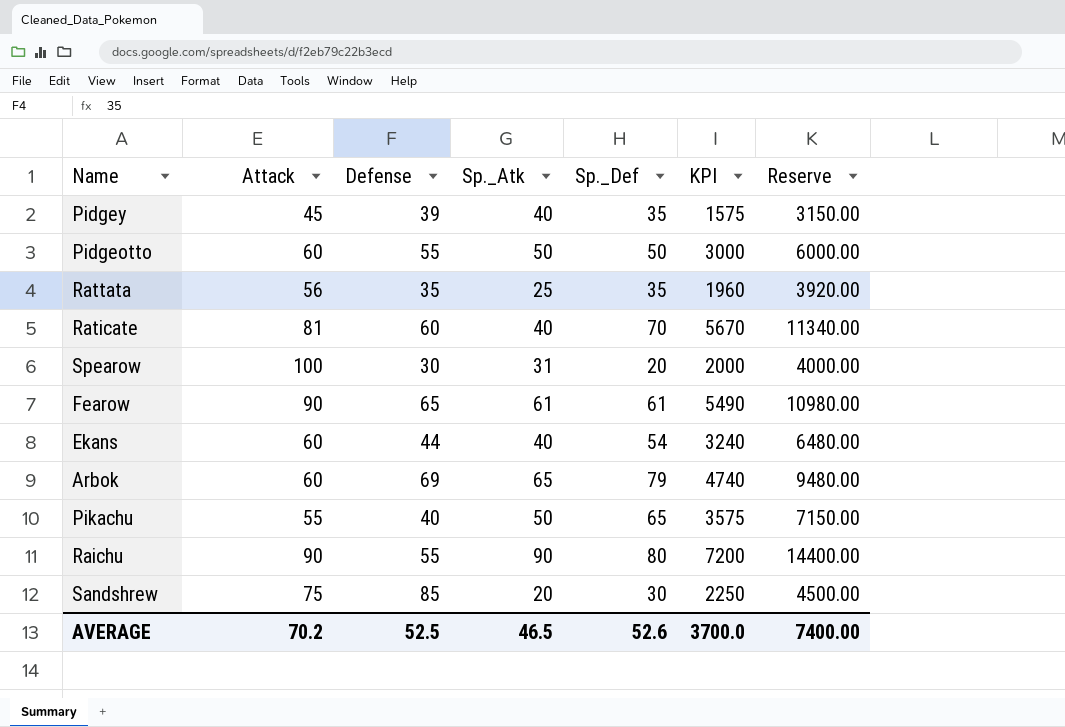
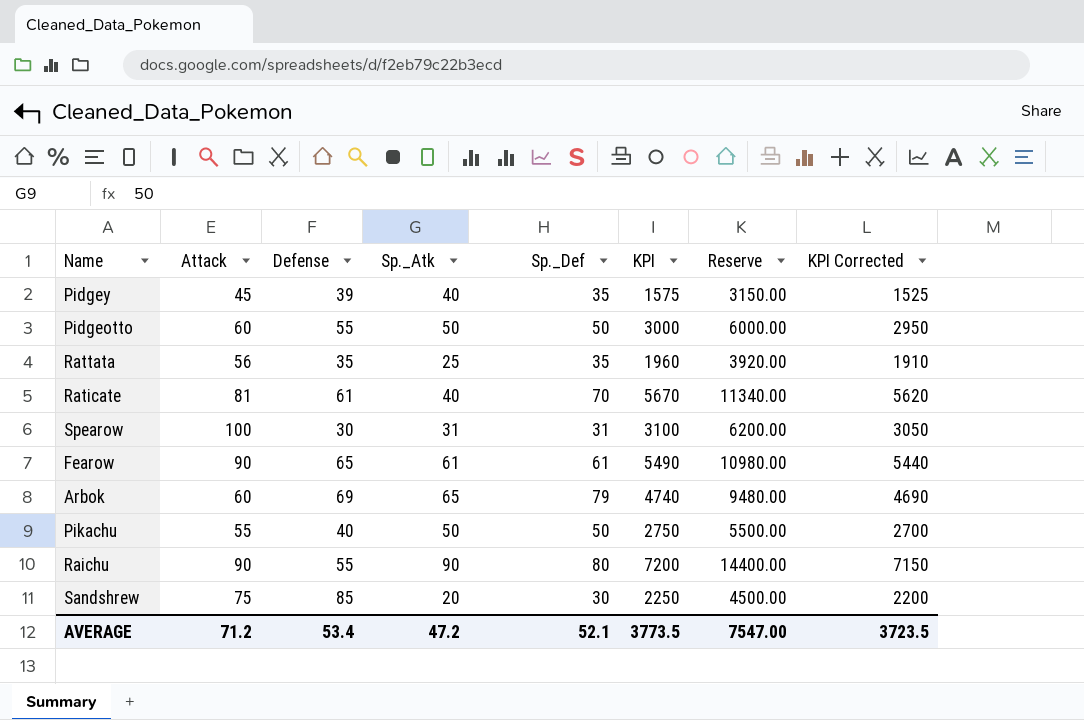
column KPI Corrected | formula: none -> [KPI] - 50
row Ekans: 60 | 44 | 40 | 54 | 3240 | 6480.00 -> none
Raticate | Defense: 60 -> 61
Spearow | Sp._Def: 20 -> 31
Spearow | KPI: 2000 -> 3100
Spearow | Reserve: 4000.00 -> 6200.00
Pikachu | Sp._Def: 65 -> 50
Pikachu | KPI: 3575 -> 2750
Pikachu | Reserve: 7150.00 -> 5500.00
AVERAGE | Attack: 70.2 -> 71.2
AVERAGE | Defense: 52.5 -> 53.4
AVERAGE | Sp._Atk: 46.5 -> 47.2
AVERAGE | Sp._Def: 52.6 -> 52.1
AVERAGE | KPI: 3700.0 -> 3773.5
AVERAGE | Reserve: 7400.00 -> 7547.00

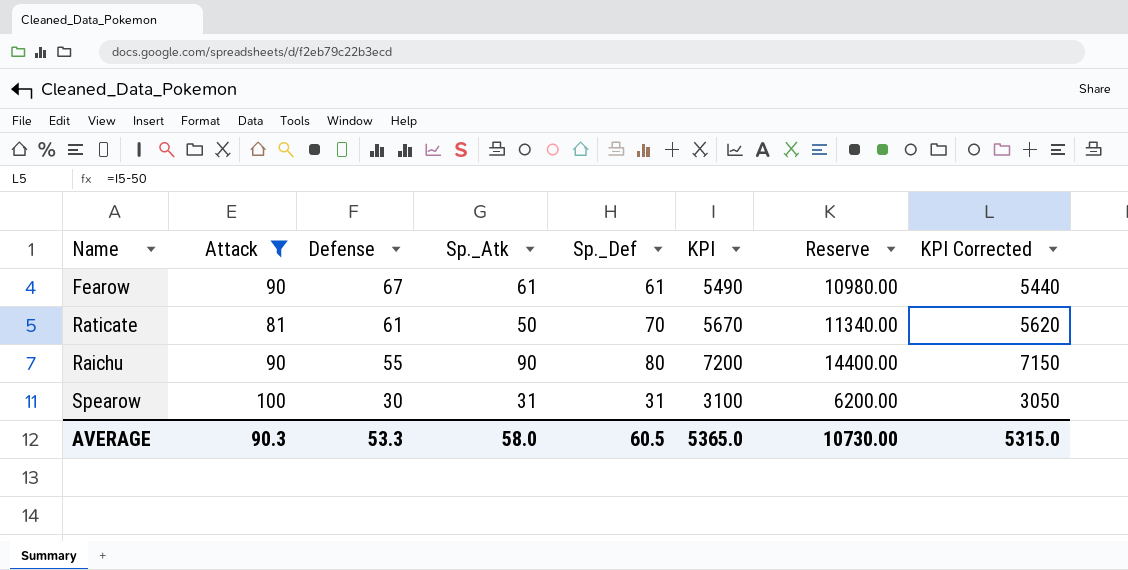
filter: none -> Attack >= 81
row order: none -> Defense descending
Fearow | Defense: 65 -> 67
Raticate | Sp._Atk: 40 -> 50
AVERAGE | Attack: 71.2 -> 90.3
AVERAGE | Defense: 53.4 -> 53.3
AVERAGE | Sp._Atk: 47.2 -> 58.0
AVERAGE | Sp._Def: 52.1 -> 60.5
AVERAGE | KPI: 3773.5 -> 5365.0
AVERAGE | Reserve: 7547.00 -> 10730.00
AVERAGE | KPI Corrected: 3723.5 -> 5315.0

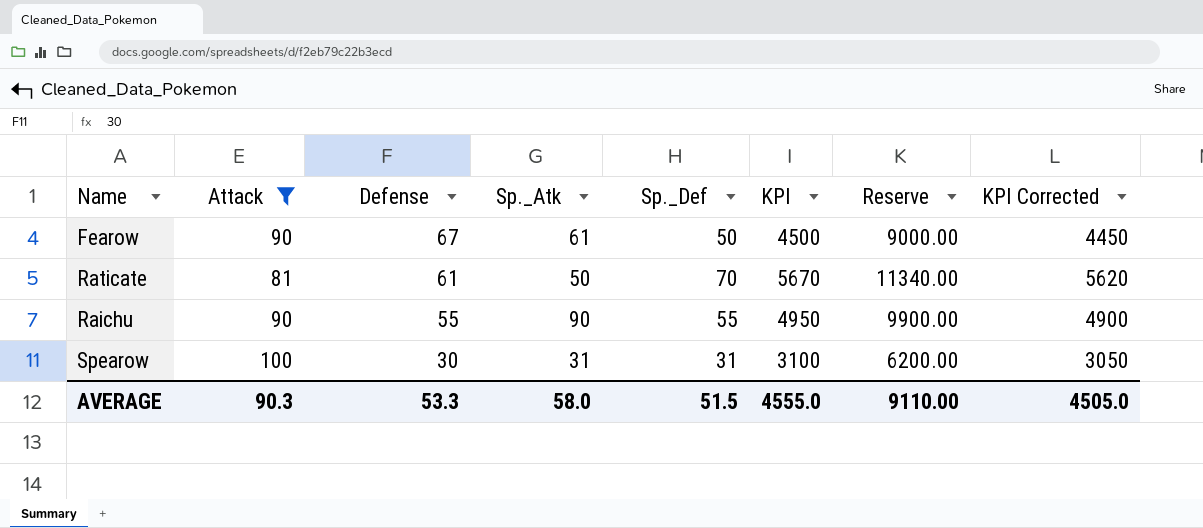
Fearow | Sp._Def: 61 -> 50
Fearow | KPI: 5490 -> 4500
Fearow | Reserve: 10980.00 -> 9000.00
Fearow | KPI Corrected: 5440 -> 4450
Raichu | Sp._Def: 80 -> 55
Raichu | KPI: 7200 -> 4950
Raichu | Reserve: 14400.00 -> 9900.00
Raichu | KPI Corrected: 7150 -> 4900
AVERAGE | Sp._Def: 60.5 -> 51.5
AVERAGE | KPI: 5365.0 -> 4555.0
AVERAGE | Reserve: 10730.00 -> 9110.00
AVERAGE | KPI Corrected: 5315.0 -> 4505.0

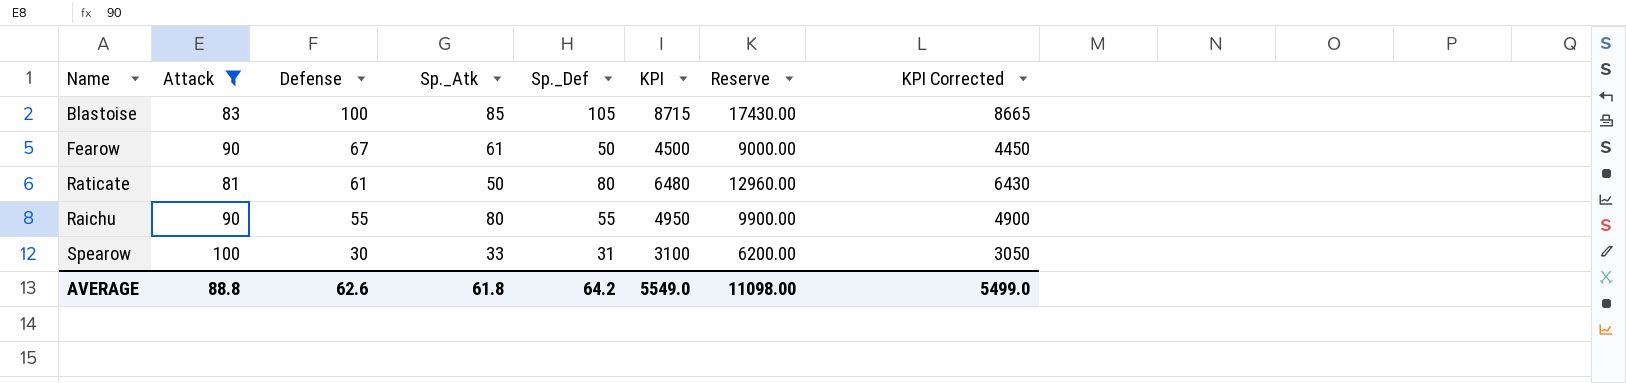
row Blastoise: none -> 83 | 100 | 85 | 105 | 8715 | 17430.00 | 8665
Raticate | Sp._Def: 70 -> 80
Raticate | KPI: 5670 -> 6480
Raticate | Reserve: 11340.00 -> 12960.00
Raticate | KPI Corrected: 5620 -> 6430
Raichu | Sp._Atk: 90 -> 80
Spearow | Sp._Atk: 31 -> 33
AVERAGE | Attack: 90.3 -> 88.8
AVERAGE | Defense: 53.3 -> 62.6
AVERAGE | Sp._Atk: 58.0 -> 61.8
AVERAGE | Sp._Def: 51.5 -> 64.2
AVERAGE | KPI: 4555.0 -> 5549.0
AVERAGE | Reserve: 9110.00 -> 11098.00
AVERAGE | KPI Corrected: 4505.0 -> 5499.0

